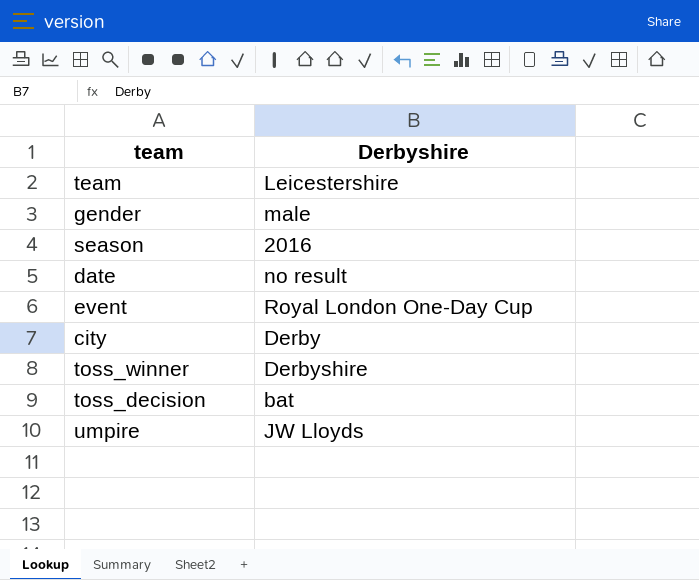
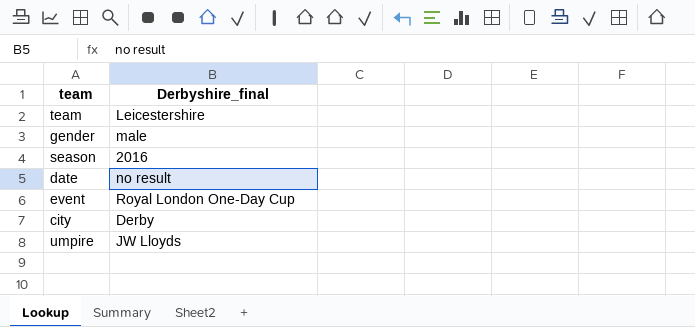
column name: Derbyshire -> Derbyshire_final
row toss_winner: Derbyshire -> none
row toss_decision: bat -> none

